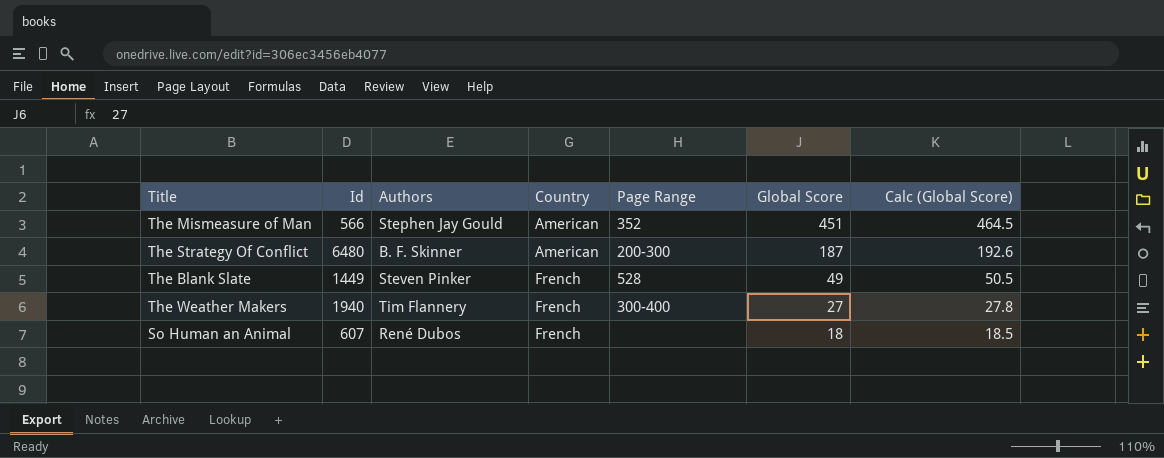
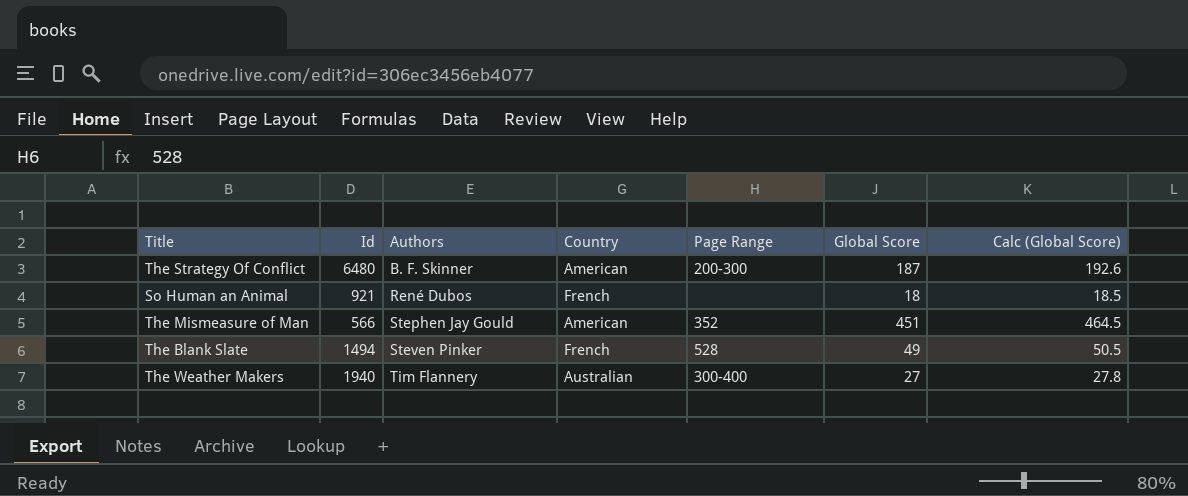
row order: Country ascending -> Authors ascending
So Human an Animal | Id: 607 -> 921
The Blank Slate | Id: 1449 -> 1494
The Weather Makers | Country: French -> Australian

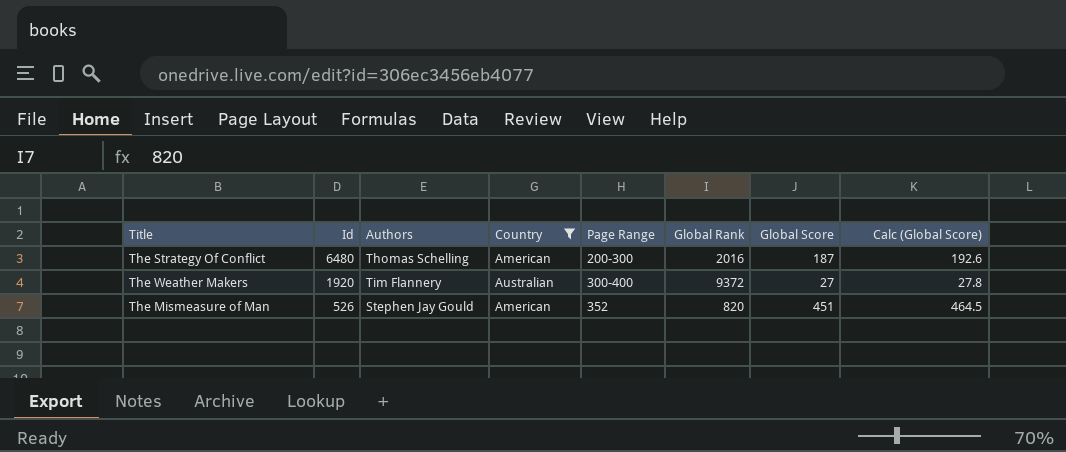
filter: none -> Country != French
row order: Authors ascending -> Id descending
column Global Rank | position: none -> 6
The Strategy Of Conflict | Authors: B. F. Skinner -> Thomas Schelling
The Weather Makers | Id: 1940 -> 1920
The Mismeasure of Man | Id: 566 -> 526

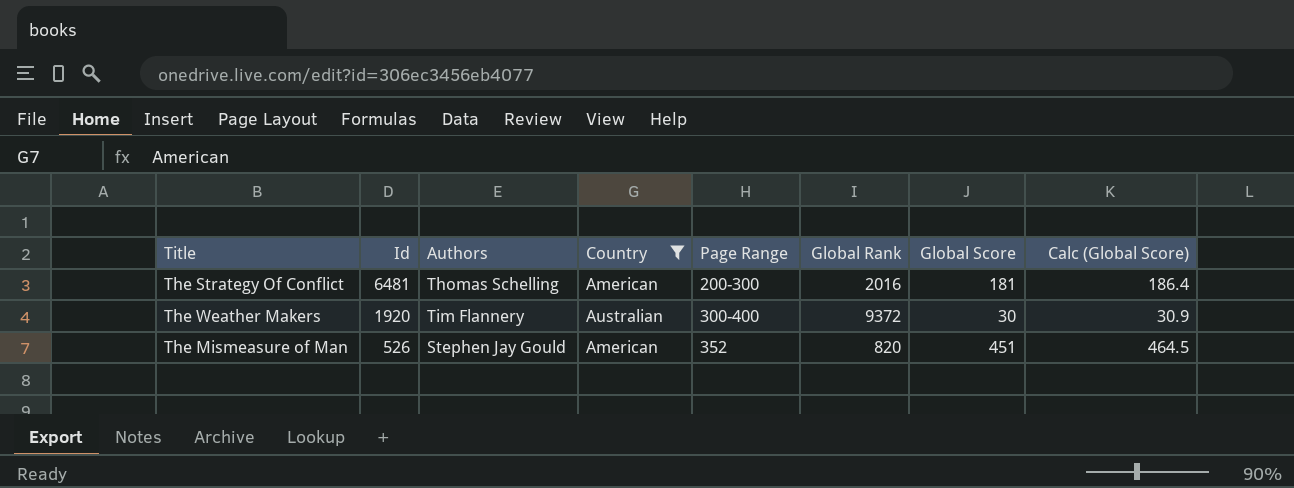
The Strategy Of Conflict | Id: 6480 -> 6481
The Strategy Of Conflict | Global Score: 187 -> 181
The Strategy Of Conflict | Calc (Global Score): 192.6 -> 186.4
The Weather Makers | Global Score: 27 -> 30
The Weather Makers | Calc (Global Score): 27.8 -> 30.9

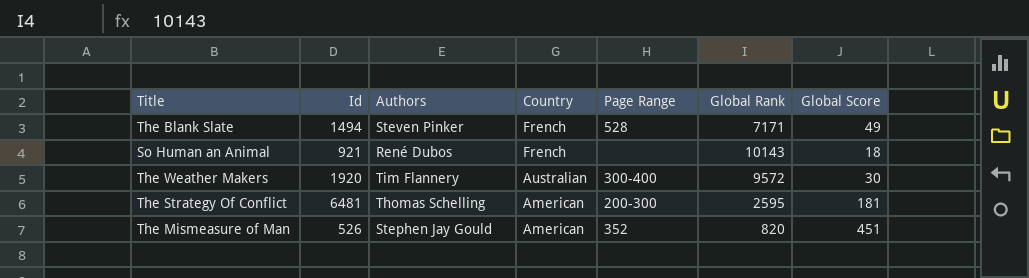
filter: Country != French -> none
row order: Id descending -> Country descending
column Calc (Global Score) | formula: [Global Score] * 1.03 -> none
The Weather Makers | Global Rank: 9372 -> 9572
The Strategy Of Conflict | Global Rank: 2016 -> 2595

